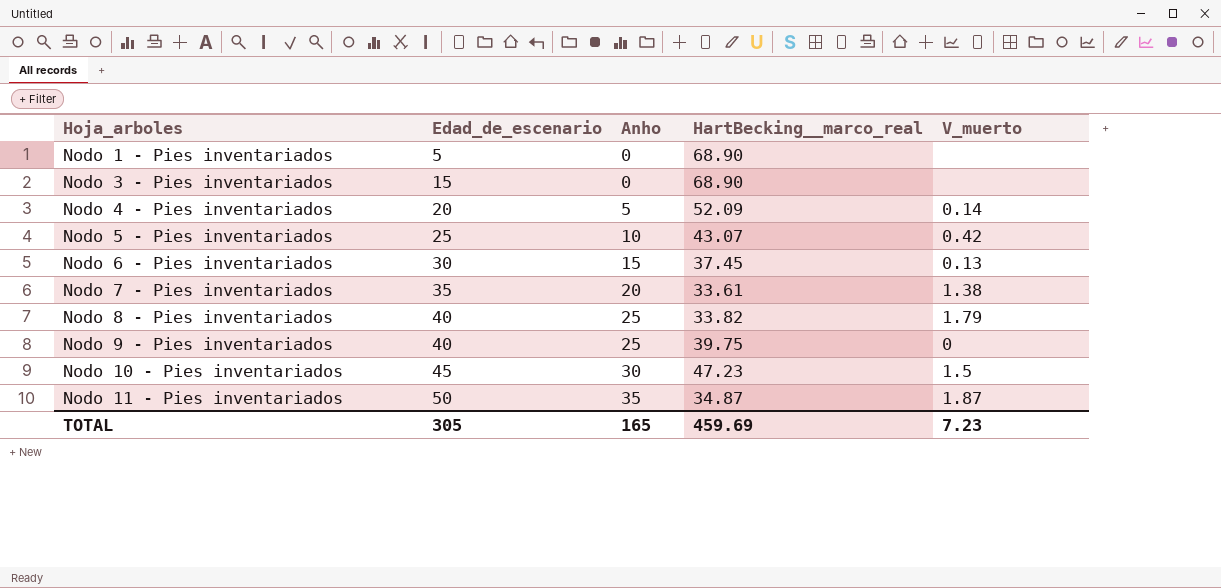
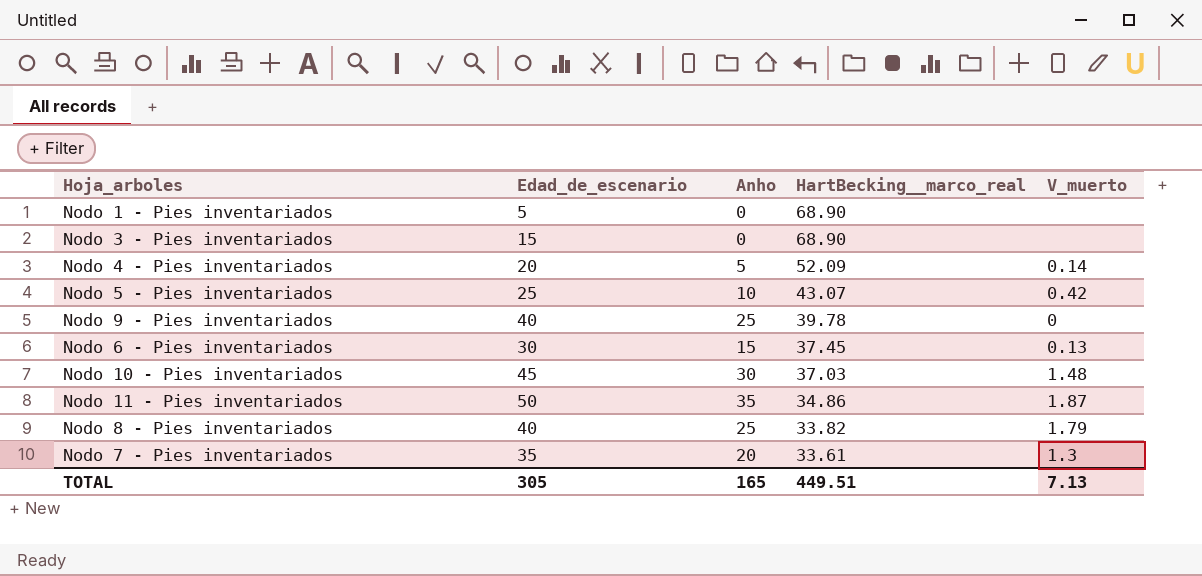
row order: Hoja_arboles ascending -> HartBecking__marco_real descending
Nodo 9 - Pies inventariados | HartBecking__marco_real: 39.75 -> 39.78
Nodo 10 - Pies inventariados | HartBecking__marco_real: 47.23 -> 37.03
Nodo 10 - Pies inventariados | V_muerto: 1.5 -> 1.48
Nodo 11 - Pies inventariados | HartBecking__marco_real: 34.87 -> 34.86
Nodo 7 - Pies inventariados | V_muerto: 1.38 -> 1.3
TOTAL | HartBecking__marco_real: 459.69 -> 449.51
TOTAL | V_muerto: 7.23 -> 7.13

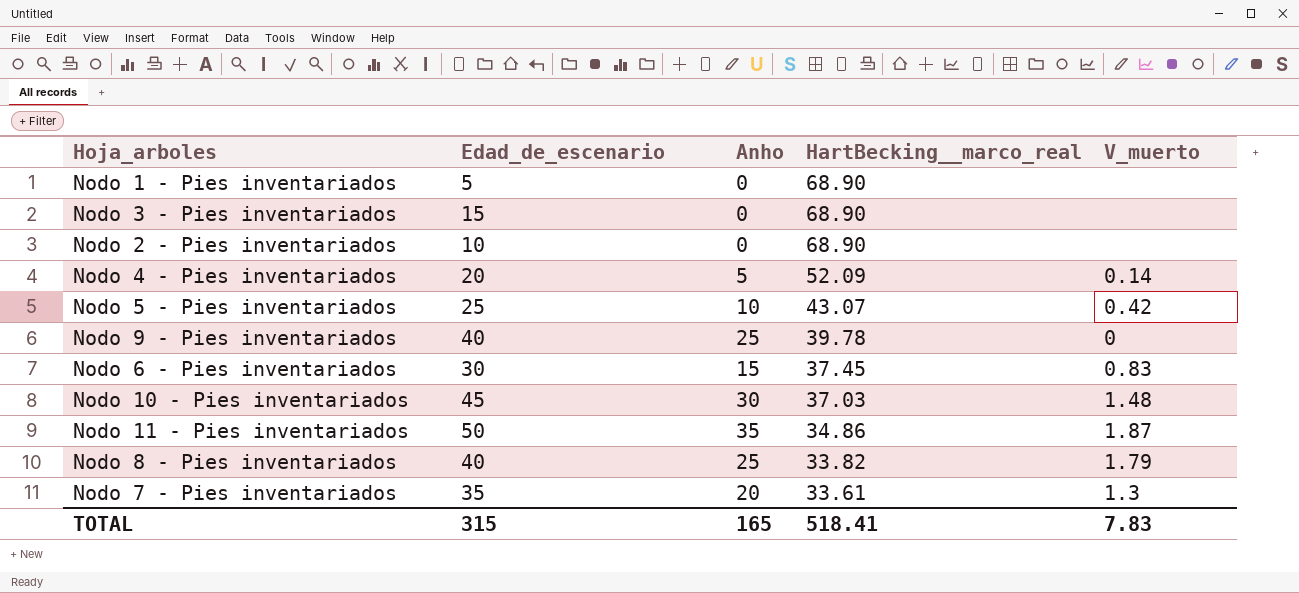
row Nodo 2 - Pies inventariados: none -> 10 | 0 | 68.90 | none
Nodo 6 - Pies inventariados | V_muerto: 0.13 -> 0.83
TOTAL | Edad_de_escenario: 305 -> 315
TOTAL | HartBecking__marco_real: 449.51 -> 518.41
TOTAL | V_muerto: 7.13 -> 7.83

